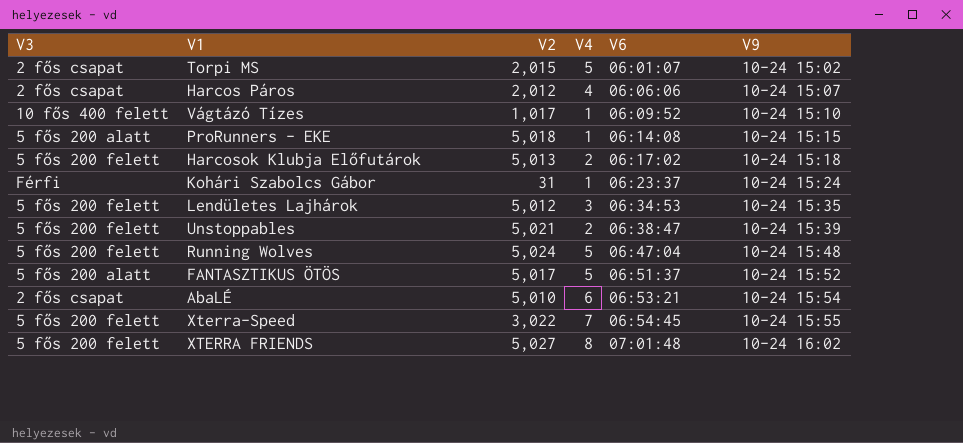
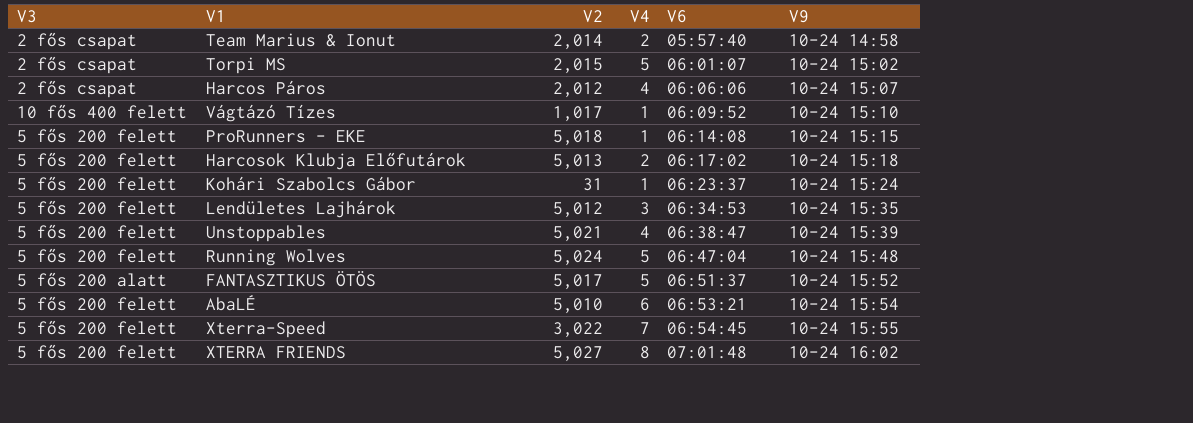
row Team Marius & Ionut: none -> 2 fős csapat | 2,014 | 2 | 05:57:40 | 10-24 14:58
ProRunners - EKE | V3: 5 fős 200 alatt -> 5 fős 200 felett
Kohári Szabolcs Gábor | V3: Férfi -> 5 fős 200 felett
Unstoppables | V4: 2 -> 4
AbaLÉ | V3: 2 fős csapat -> 5 fős 200 felett

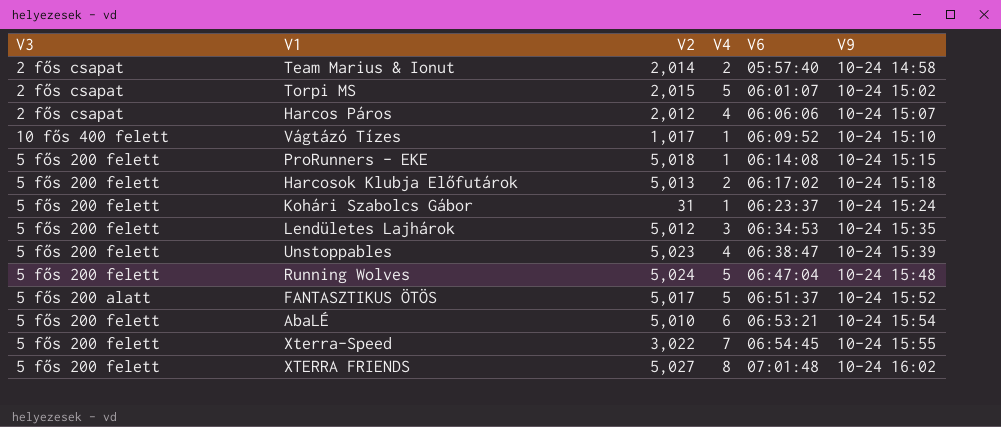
Unstoppables | V2: 5,021 -> 5,023

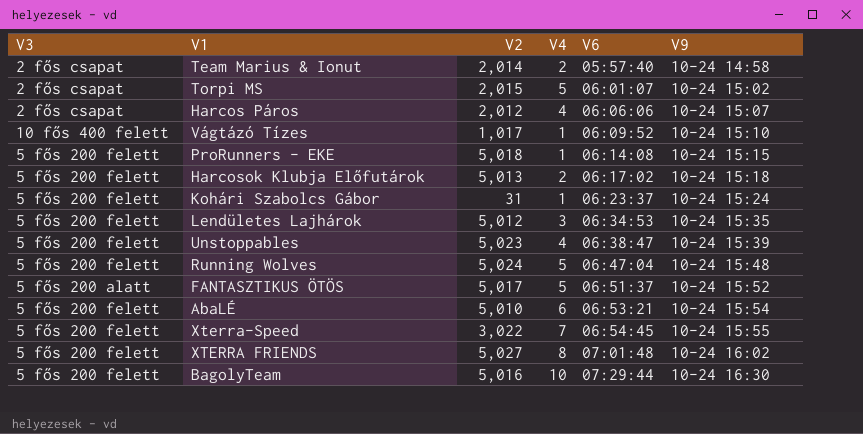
row BagolyTeam: none -> 5 fős 200 felett | 5,016 | 10 | 07:29:44 | 10-24 16:30

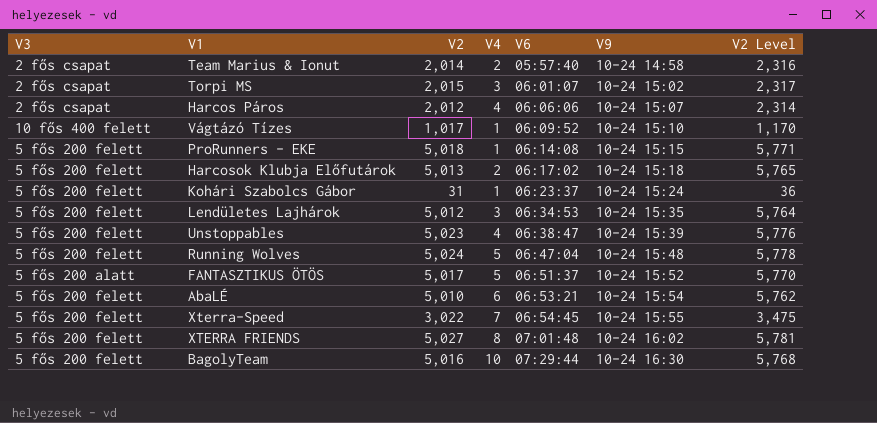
column V2 Level | formula: none -> [V2] * 1.15
Torpi MS | V4: 5 -> 3

